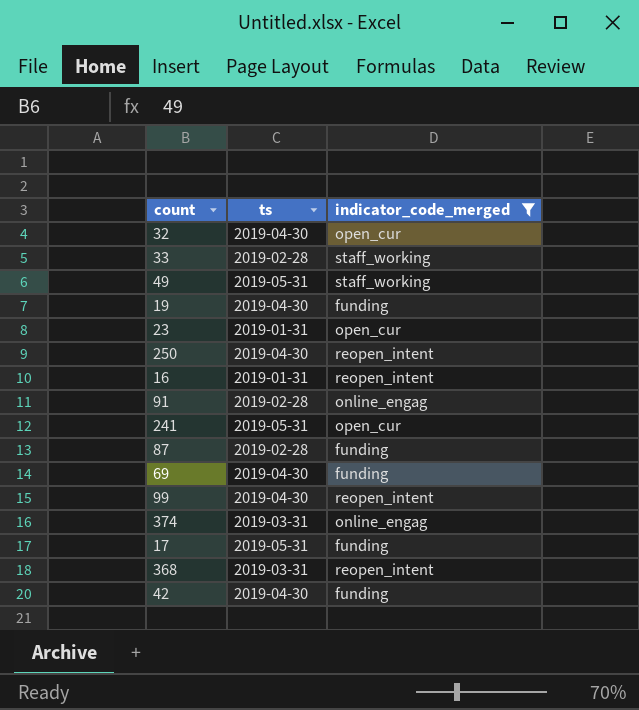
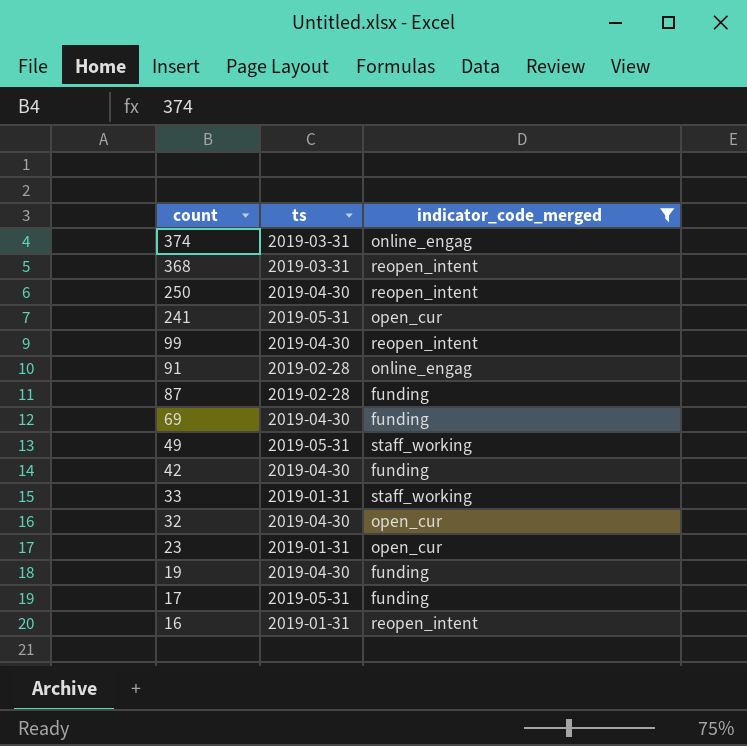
row order: none -> count descending
33 | ts: 2019-02-28 -> 2019-01-31

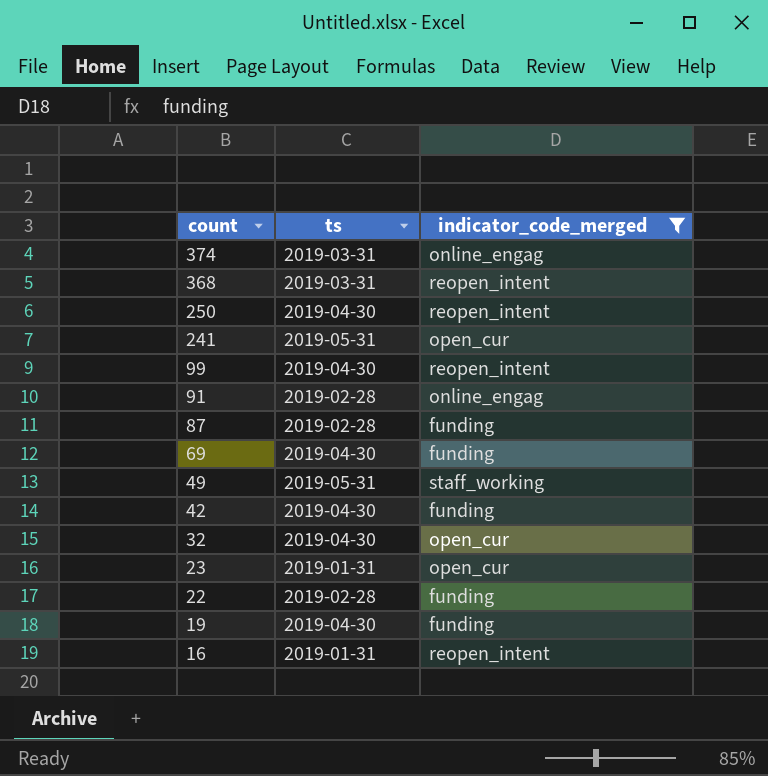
row 33: 2019-01-31 | staff_working -> none
row 17: 2019-05-31 | funding -> none
row 22: none -> 2019-02-28 | funding

